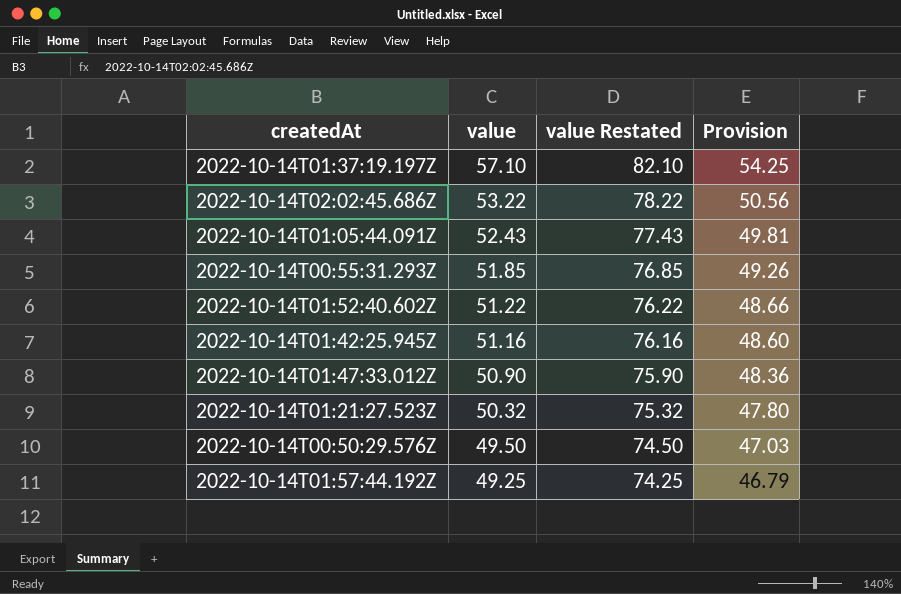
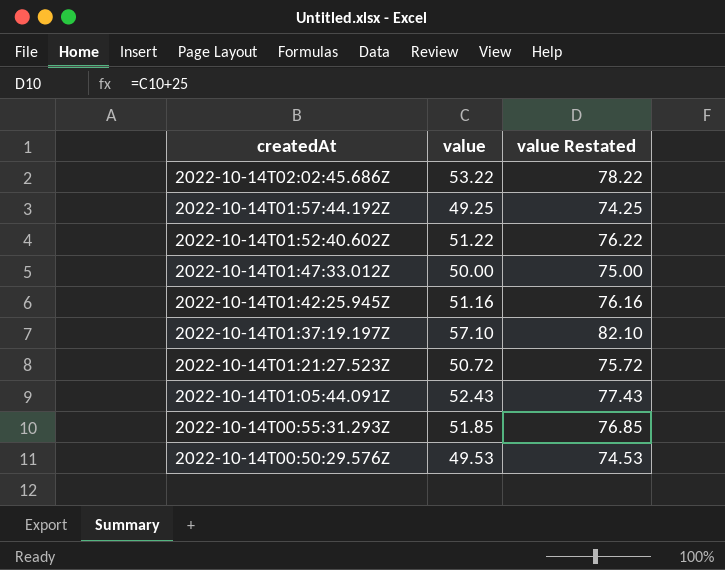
row order: value descending -> createdAt descending
column Provision | formula: [value] * 0.95 -> none
2022-10-14T01:47:33.012Z | value: 50.90 -> 50.00
2022-10-14T01:47:33.012Z | value Restated: 75.90 -> 75.00
2022-10-14T01:21:27.523Z | value: 50.32 -> 50.72
2022-10-14T01:21:27.523Z | value Restated: 75.32 -> 75.72
2022-10-14T00:50:29.576Z | value: 49.50 -> 49.53
2022-10-14T00:50:29.576Z | value Restated: 74.50 -> 74.53

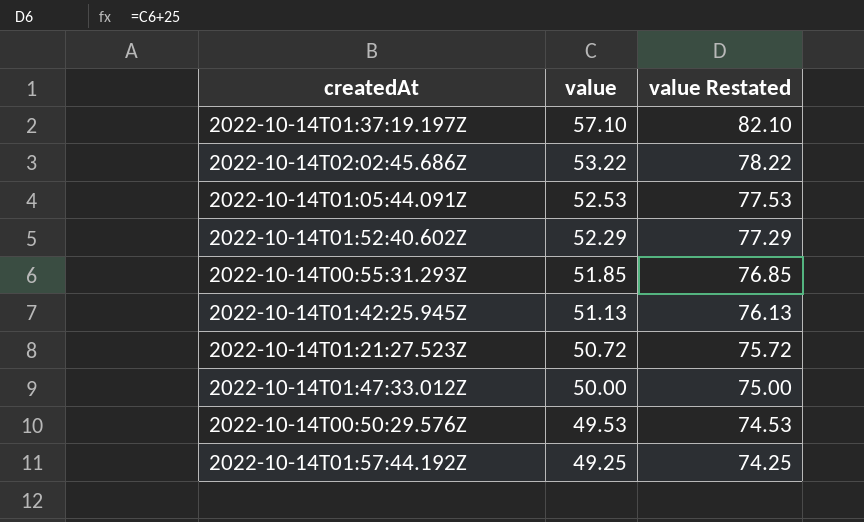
row order: createdAt descending -> value descending
2022-10-14T01:05:44.091Z | value: 52.43 -> 52.53
2022-10-14T01:05:44.091Z | value Restated: 77.43 -> 77.53
2022-10-14T01:52:40.602Z | value: 51.22 -> 52.29
2022-10-14T01:52:40.602Z | value Restated: 76.22 -> 77.29
2022-10-14T01:42:25.945Z | value: 51.16 -> 51.13
2022-10-14T01:42:25.945Z | value Restated: 76.16 -> 76.13

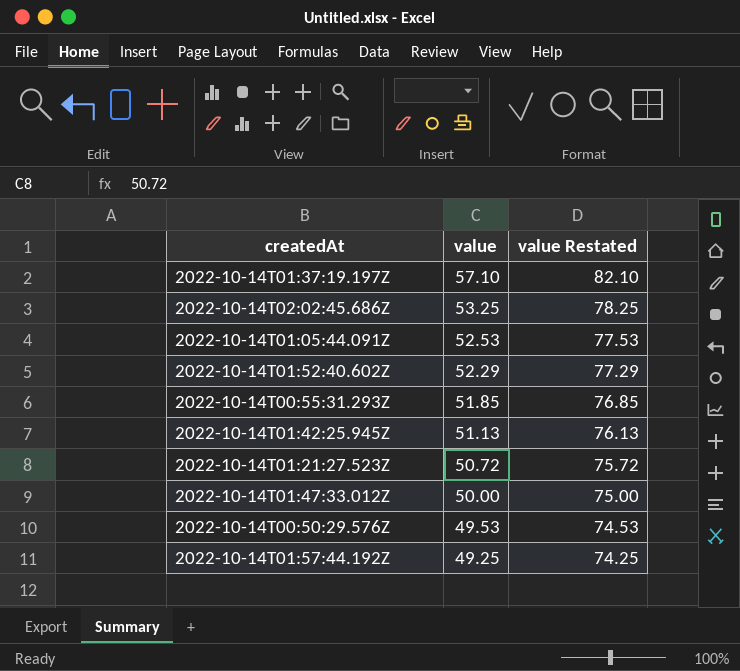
2022-10-14T02:02:45.686Z | value: 53.22 -> 53.25
2022-10-14T02:02:45.686Z | value Restated: 78.22 -> 78.25

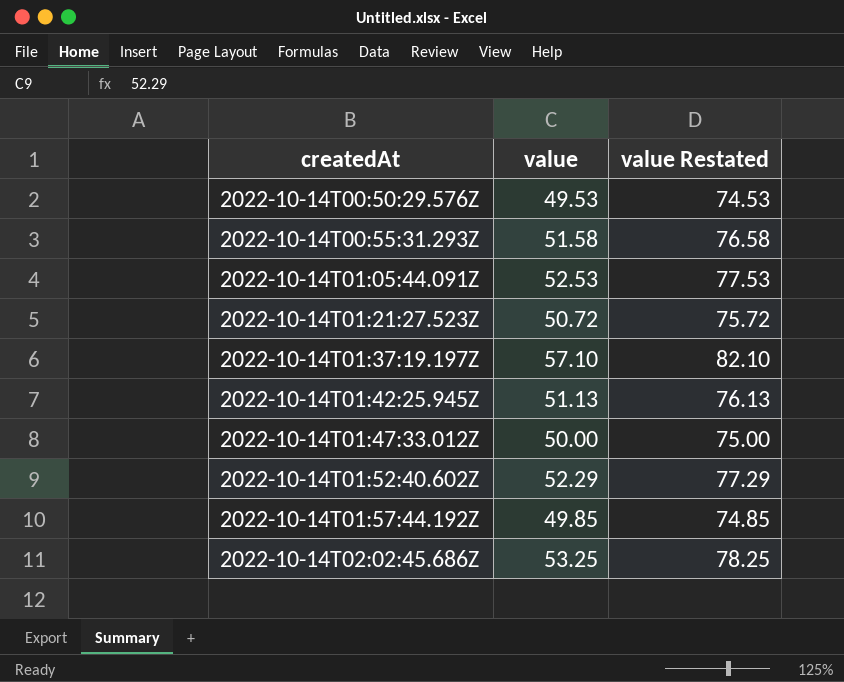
row order: value descending -> createdAt ascending
2022-10-14T00:55:31.293Z | value: 51.85 -> 51.58
2022-10-14T00:55:31.293Z | value Restated: 76.85 -> 76.58
2022-10-14T01:57:44.192Z | value: 49.25 -> 49.85
2022-10-14T01:57:44.192Z | value Restated: 74.25 -> 74.85

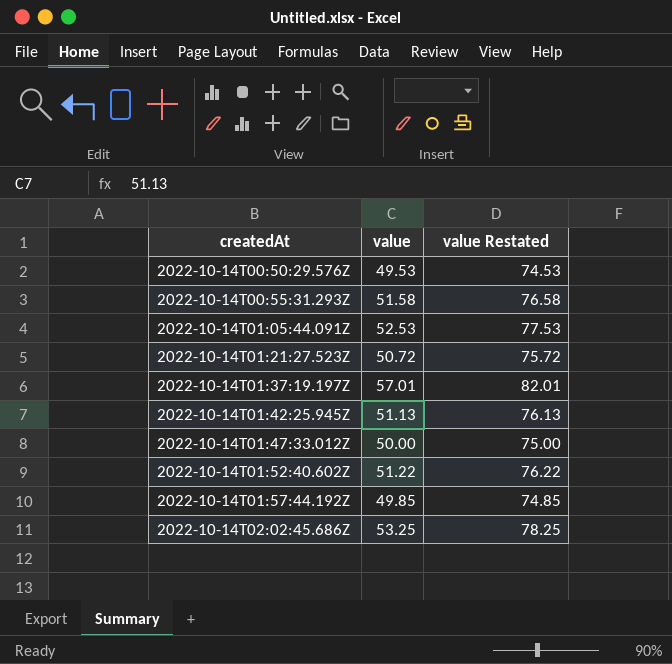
2022-10-14T01:37:19.197Z | value: 57.10 -> 57.01
2022-10-14T01:37:19.197Z | value Restated: 82.10 -> 82.01
2022-10-14T01:52:40.602Z | value: 52.29 -> 51.22
2022-10-14T01:52:40.602Z | value Restated: 77.29 -> 76.22

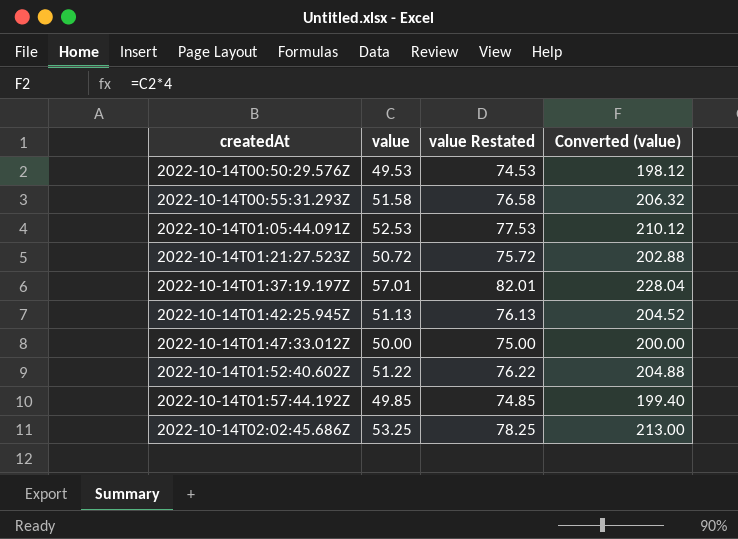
column Converted (value) | formula: none -> [value] * 4

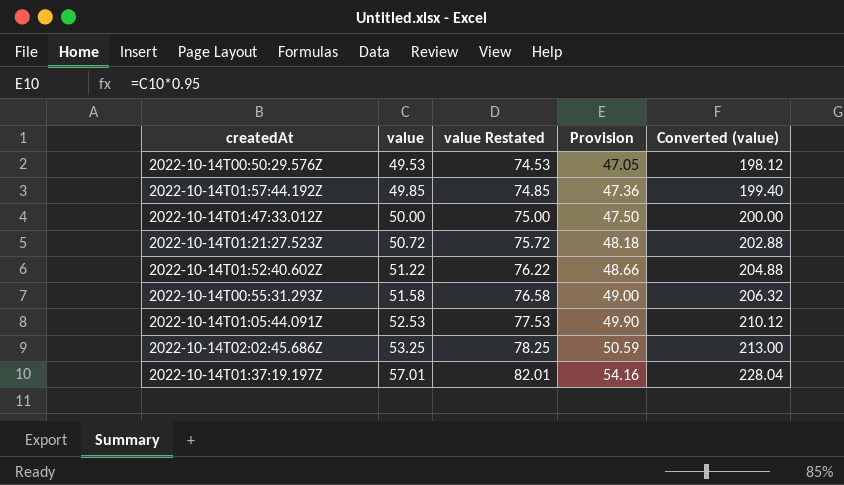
row order: createdAt ascending -> value ascending
column Provision | formula: none -> [value] * 0.95
row 2022-10-14T01:42:25.945Z: 51.13 | 76.13 | 204.52 -> none

